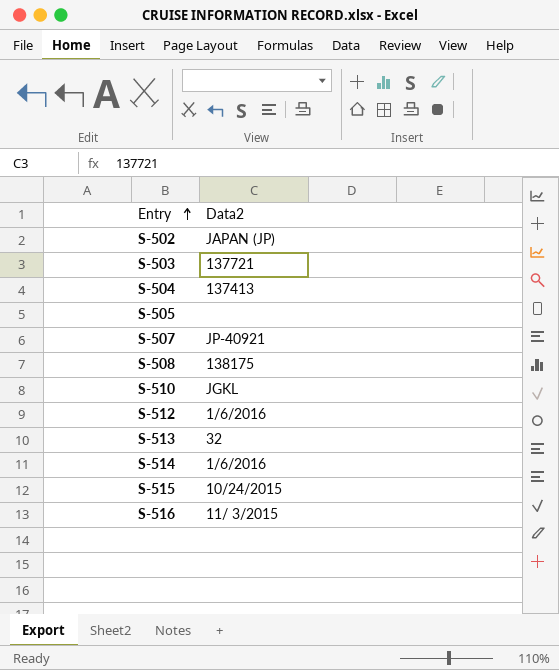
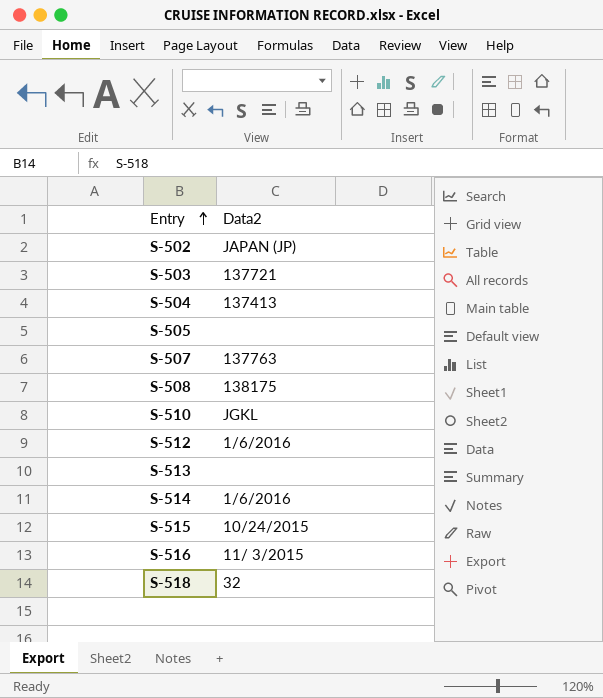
S-507 | Data2: JP-40921 -> 137763
S-513 | Data2: 32 -> none
row S-518: none -> 32

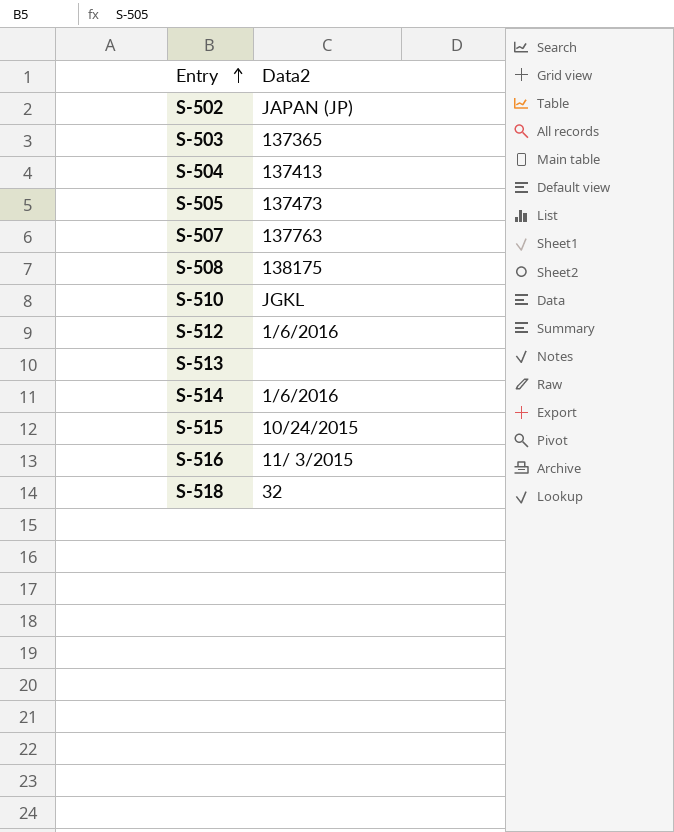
S-503 | Data2: 137721 -> 137365
S-505 | Data2: none -> 137473

